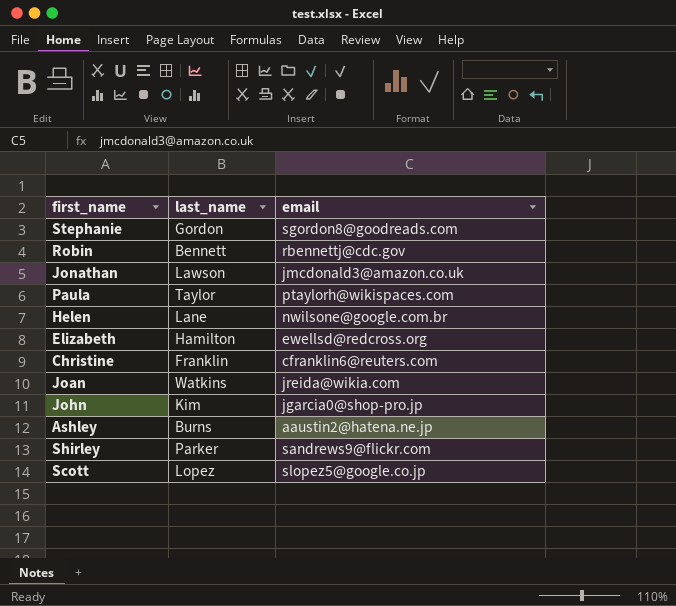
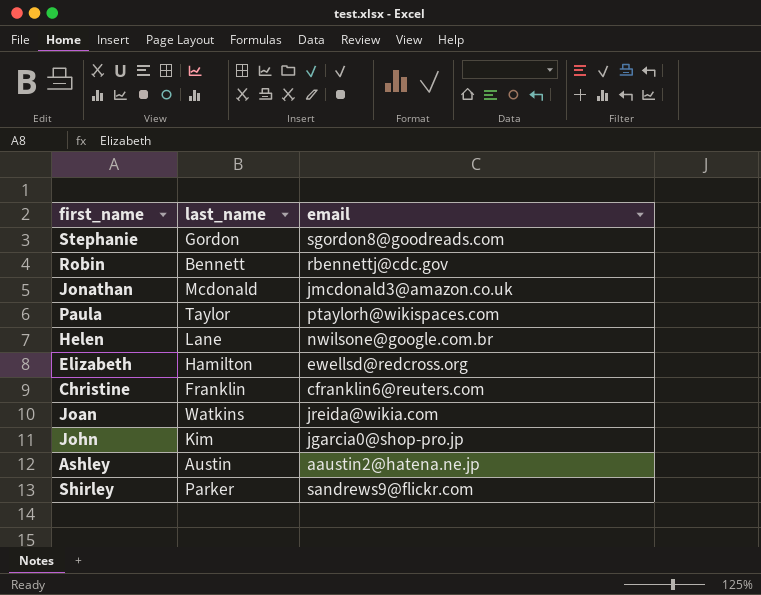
row Scott: Lopez | slopez5@google.co.jp -> none
Jonathan | last_name: Lawson -> Mcdonald
Ashley | last_name: Burns -> Austin

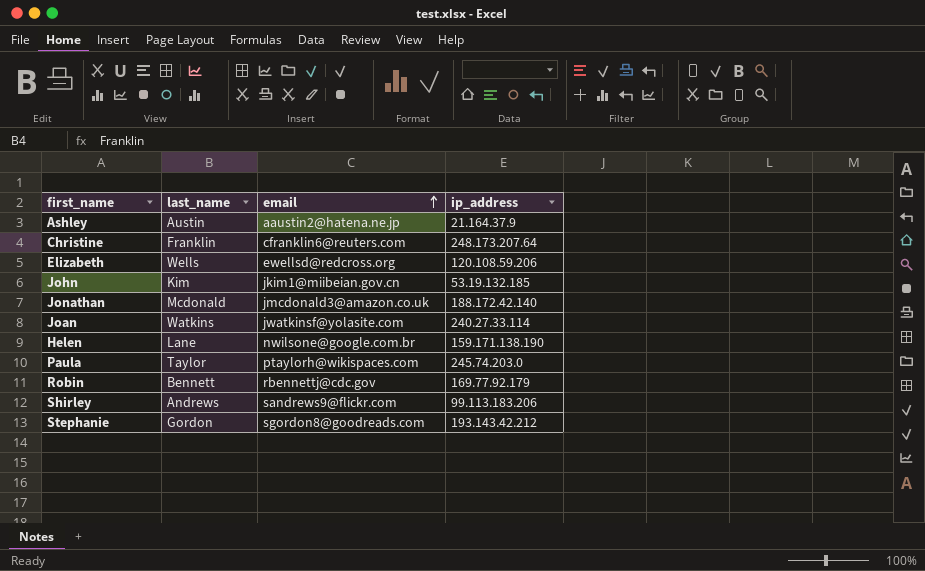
row order: none -> email ascending
column ip_address | position: none -> 4
Elizabeth | last_name: Hamilton -> Wells
John | email: jgarcia0@shop-pro.jp -> jkim1@miibeian.gov.cn
Joan | email: jreida@wikia.com -> jwatkinsf@yolasite.com
Shirley | last_name: Parker -> Andrews

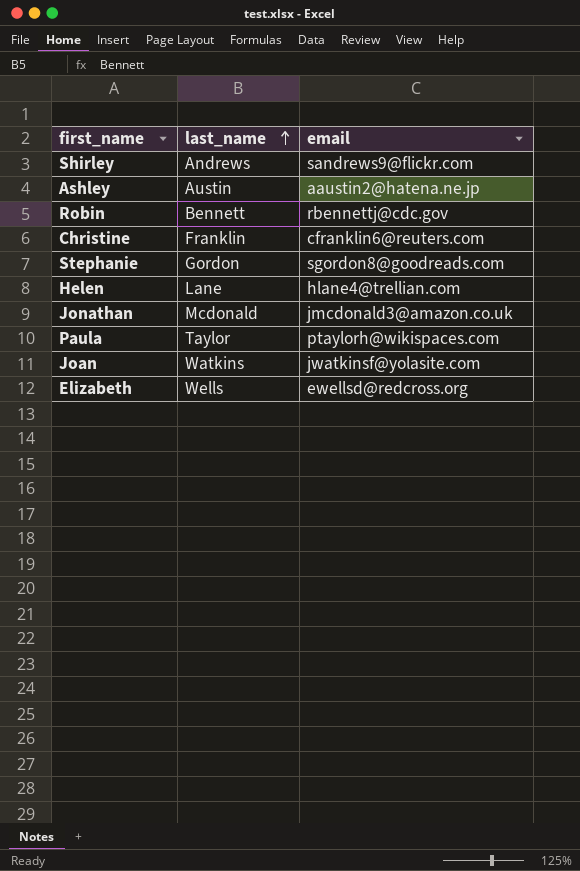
row order: email ascending -> last_name ascending
column ip_address | position: 4 -> none
row John: Kim | jkim1@miibeian.gov.cn | 53.19.132.185 -> none
Helen | email: nwilsone@google.com.br -> hlane4@trellian.com

